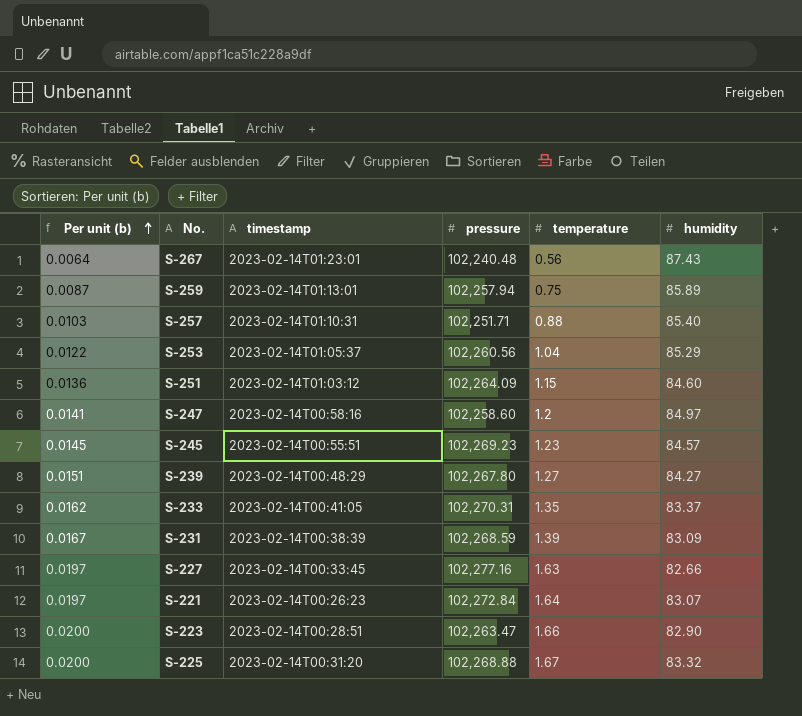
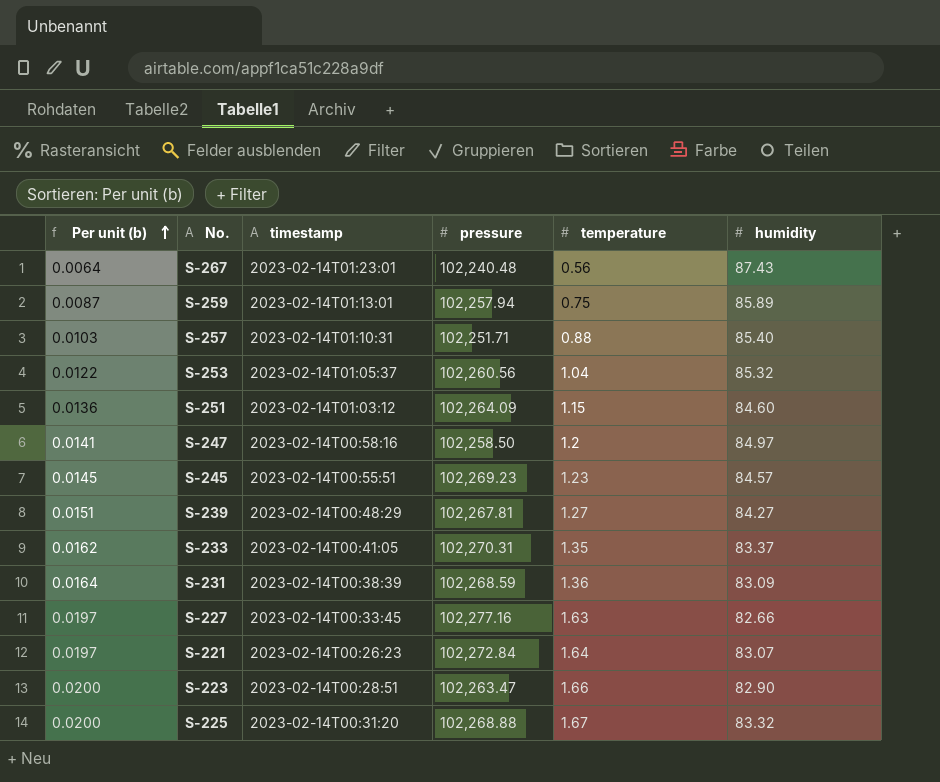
S-253 | humidity: 85.29 -> 85.32
S-247 | pressure: 102,258.60 -> 102,258.50
S-239 | pressure: 102,267.80 -> 102,267.81
S-231 | Per unit (b): 0.0167 -> 0.0164
S-231 | temperature: 1.39 -> 1.36

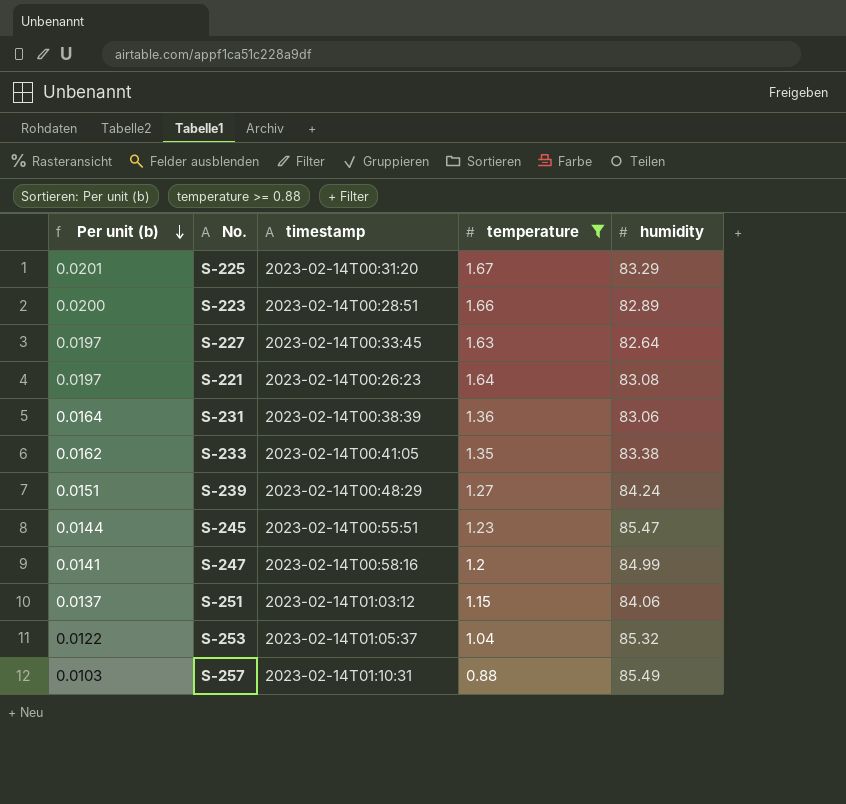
filter: none -> temperature >= 0.88
row order: Per unit (b) ascending -> Per unit (b) descending
column pressure | position: 4 -> none
S-225 | Per unit (b): 0.0200 -> 0.0201
S-225 | humidity: 83.32 -> 83.29
S-223 | humidity: 82.90 -> 82.89
S-227 | humidity: 82.66 -> 82.64
S-221 | humidity: 83.07 -> 83.08
S-231 | humidity: 83.09 -> 83.06
S-233 | humidity: 83.37 -> 83.38
S-239 | humidity: 84.27 -> 84.24
S-245 | Per unit (b): 0.0145 -> 0.0144
S-245 | humidity: 84.57 -> 85.47
S-247 | humidity: 84.97 -> 84.99
S-251 | Per unit (b): 0.0136 -> 0.0137
S-251 | humidity: 84.60 -> 84.06
S-257 | humidity: 85.40 -> 85.49

